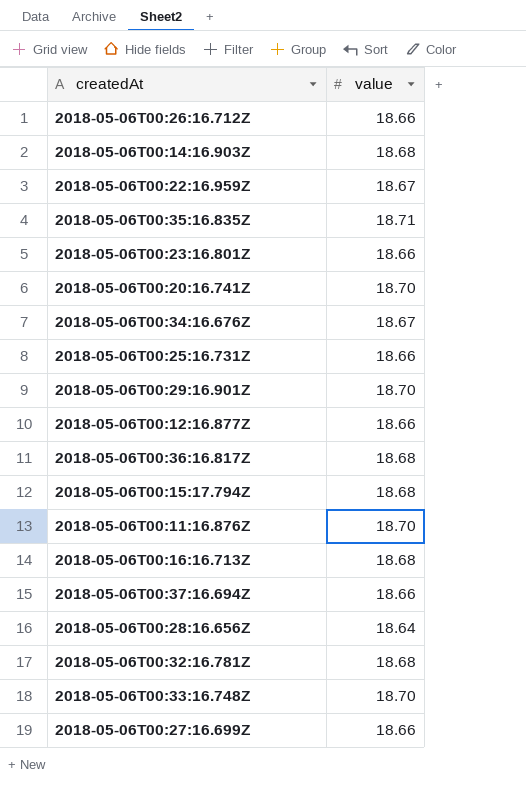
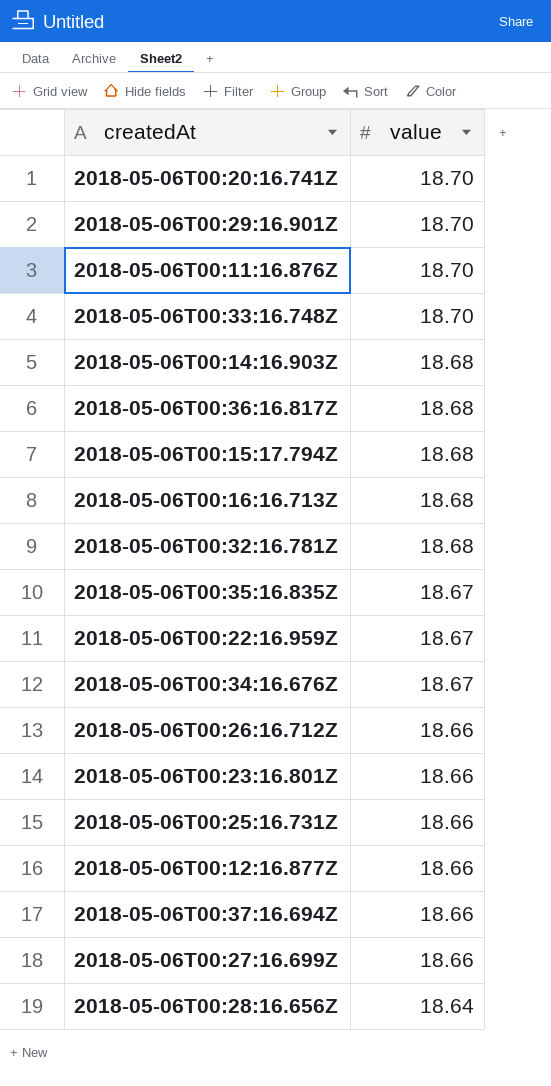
row order: none -> value descending
2018-05-06T00:35:16.835Z | value: 18.71 -> 18.67

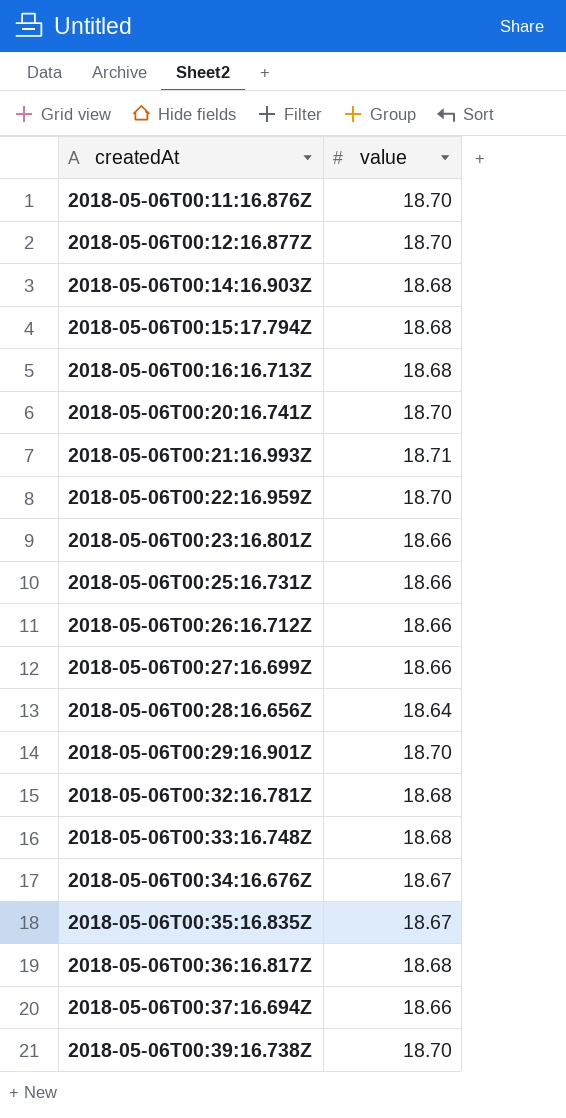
row order: value descending -> createdAt ascending
2018-05-06T00:12:16.877Z | value: 18.66 -> 18.70
row 2018-05-06T00:21:16.993Z: none -> 18.71
2018-05-06T00:22:16.959Z | value: 18.67 -> 18.70
2018-05-06T00:33:16.748Z | value: 18.70 -> 18.68
row 2018-05-06T00:39:16.738Z: none -> 18.70

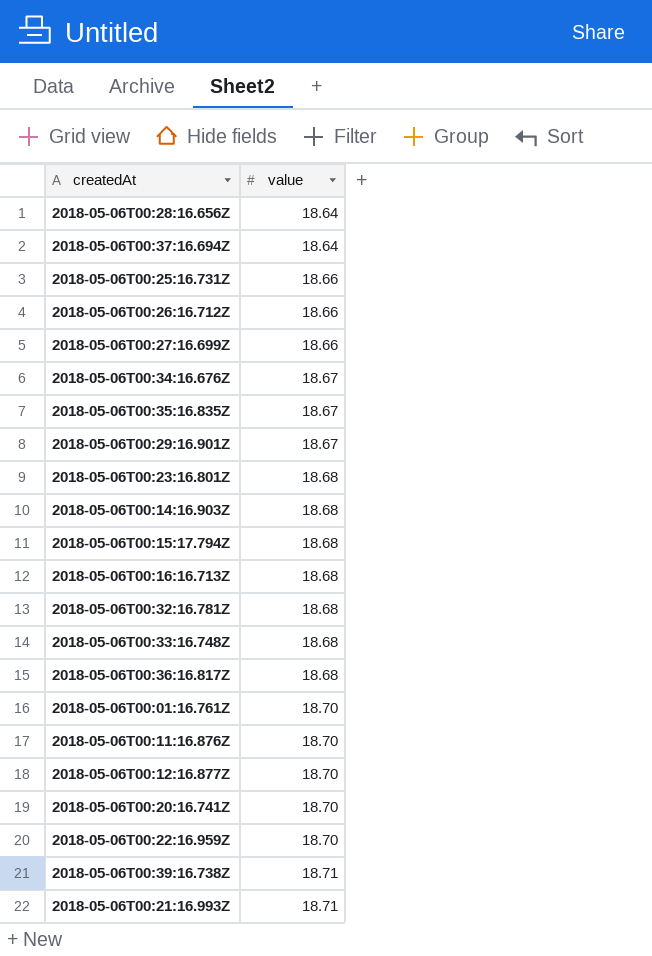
row order: createdAt ascending -> value ascending
2018-05-06T00:37:16.694Z | value: 18.66 -> 18.64
2018-05-06T00:29:16.901Z | value: 18.70 -> 18.67
2018-05-06T00:23:16.801Z | value: 18.66 -> 18.68
row 2018-05-06T00:01:16.761Z: none -> 18.70
2018-05-06T00:39:16.738Z | value: 18.70 -> 18.71

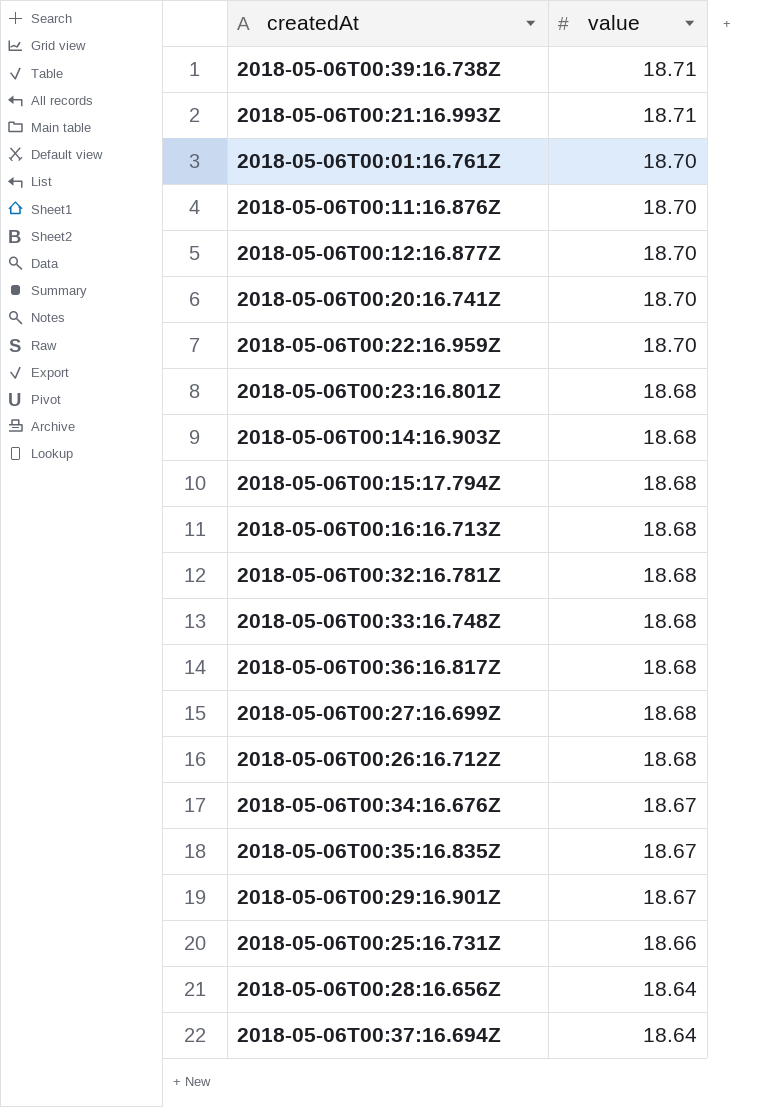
row order: value ascending -> value descending
2018-05-06T00:27:16.699Z | value: 18.66 -> 18.68
2018-05-06T00:26:16.712Z | value: 18.66 -> 18.68

